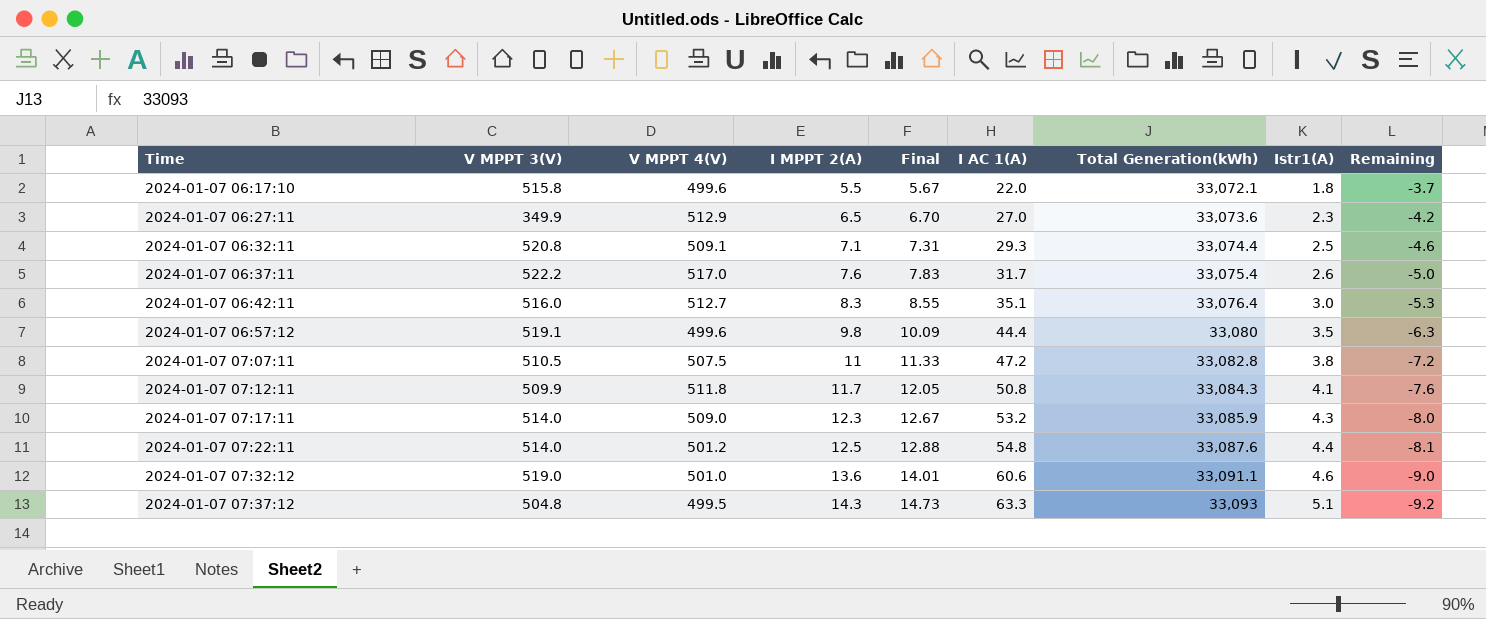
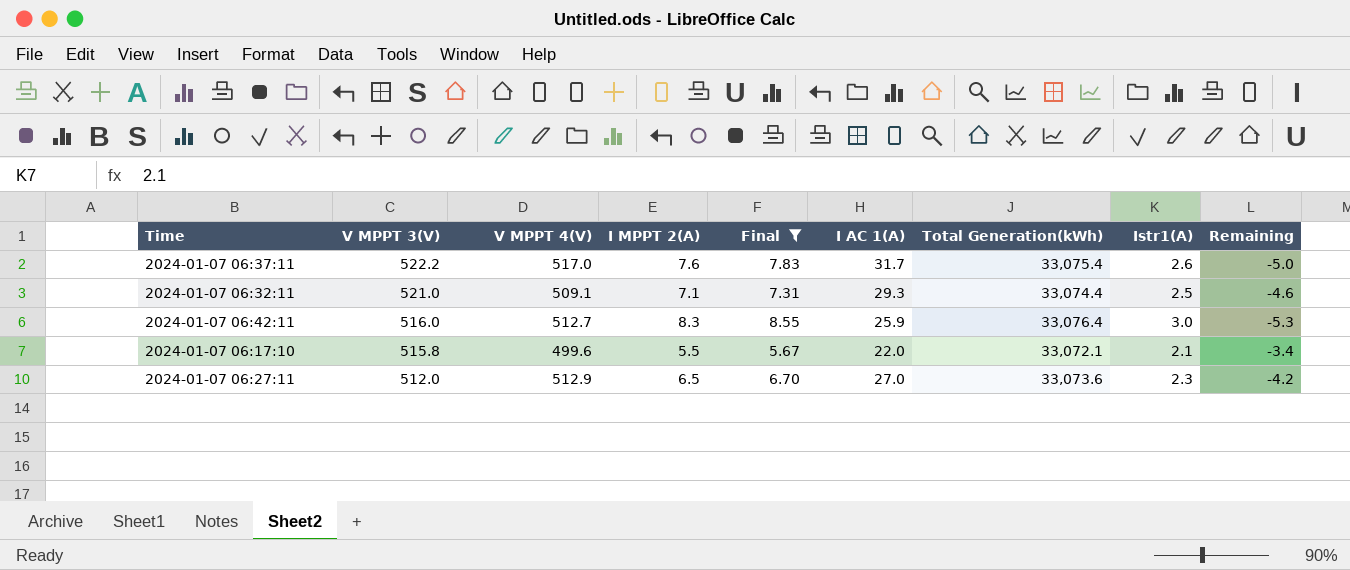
filter: none -> Final <= 8.55
row order: Time ascending -> V MPPT 3(V) descending
2024-01-07 06:32:11 | V MPPT 3(V): 520.8 -> 521.0
2024-01-07 06:42:11 | I AC 1(A): 35.1 -> 25.9
2024-01-07 06:17:10 | Istr1(A): 1.8 -> 2.1
2024-01-07 06:17:10 | Remaining: -3.7 -> -3.4
2024-01-07 06:27:11 | V MPPT 3(V): 349.9 -> 512.0

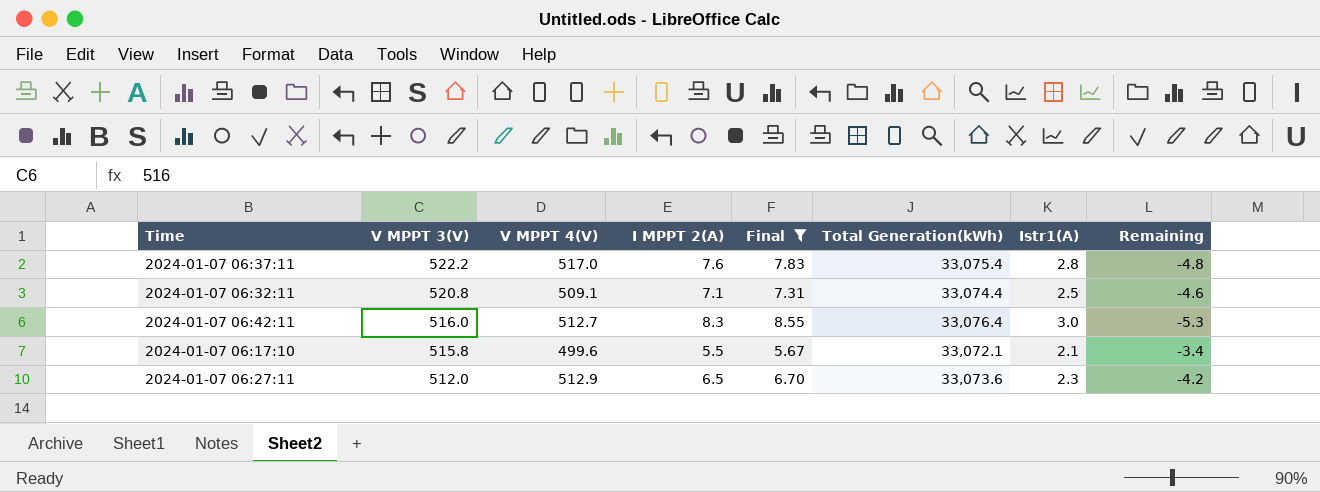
column I AC 1(A) | position: 6 -> none
2024-01-07 06:37:11 | Istr1(A): 2.6 -> 2.8
2024-01-07 06:37:11 | Remaining: -5.0 -> -4.8
2024-01-07 06:32:11 | V MPPT 3(V): 521.0 -> 520.8

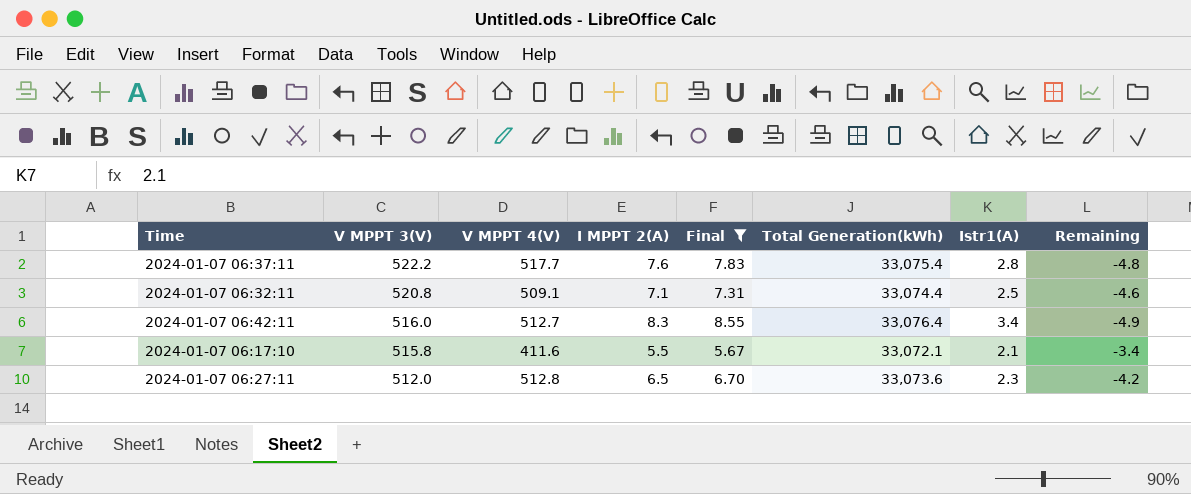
2024-01-07 06:37:11 | V MPPT 4(V): 517.0 -> 517.7
2024-01-07 06:42:11 | Istr1(A): 3.0 -> 3.4
2024-01-07 06:42:11 | Remaining: -5.3 -> -4.9
2024-01-07 06:17:10 | V MPPT 4(V): 499.6 -> 411.6
2024-01-07 06:27:11 | V MPPT 4(V): 512.9 -> 512.8

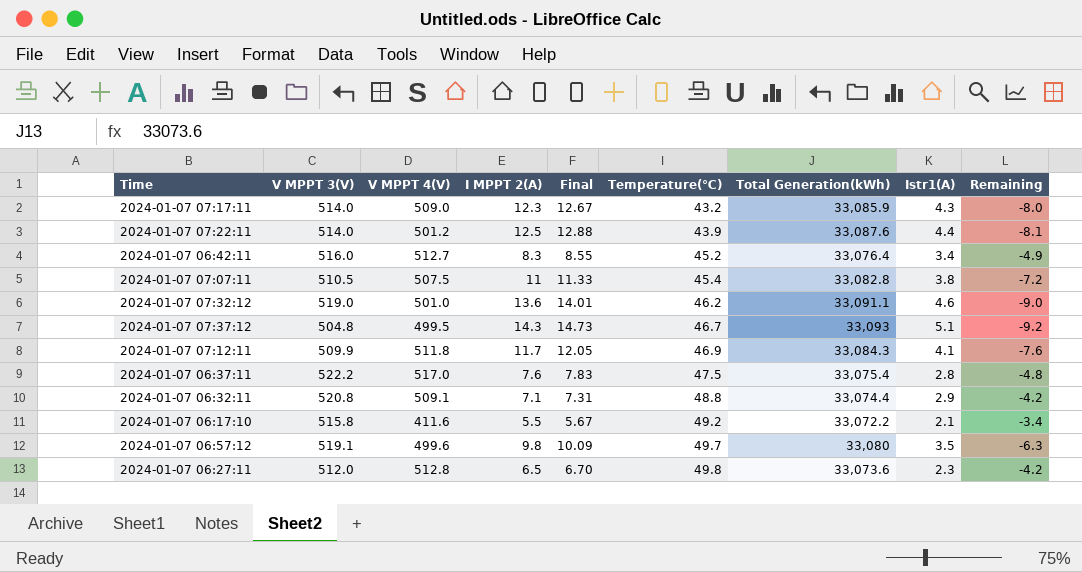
filter: Final <= 8.55 -> none
row order: V MPPT 3(V) descending -> Temperature(℃) ascending
column Temperature(℃) | position: none -> 6
2024-01-07 06:37:11 | V MPPT 4(V): 517.7 -> 517.0
2024-01-07 06:32:11 | Istr1(A): 2.5 -> 2.9
2024-01-07 06:32:11 | Remaining: -4.6 -> -4.2
2024-01-07 06:17:10 | Total Generation(kWh): 33,072.1 -> 33,072.2

